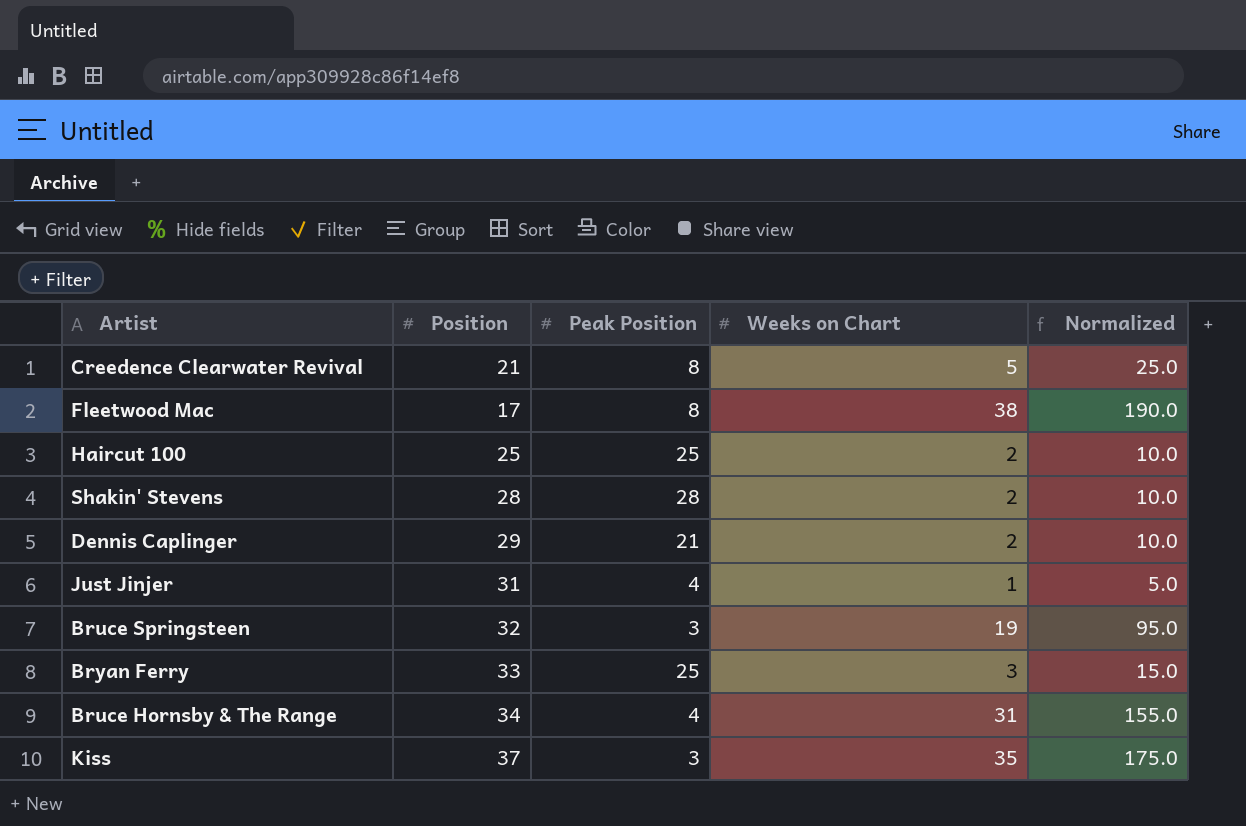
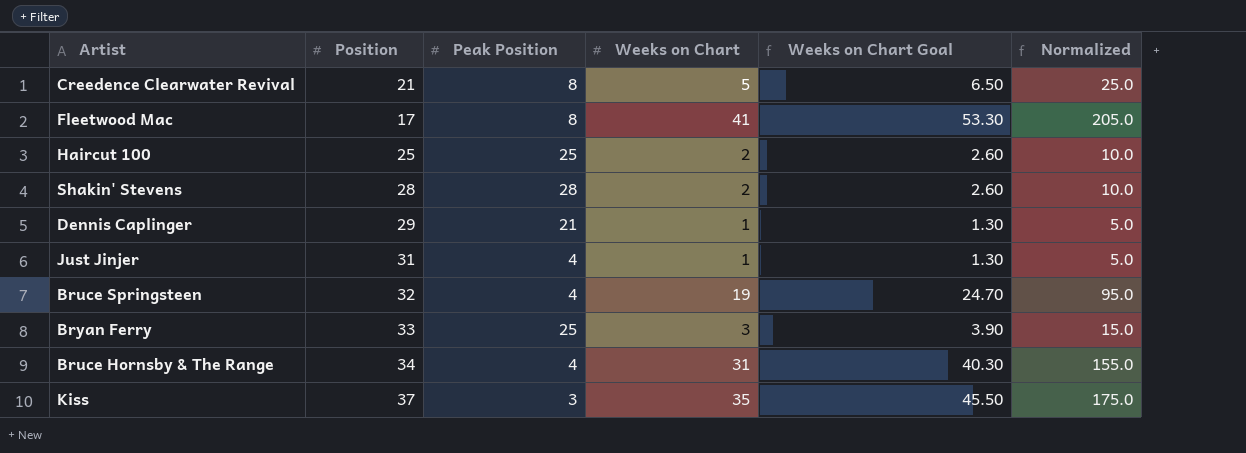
column Weeks on Chart Goal | formula: none -> [Weeks on Chart] * 1.3
Fleetwood Mac | Weeks on Chart: 38 -> 41
Fleetwood Mac | Normalized: 190.0 -> 205.0
Dennis Caplinger | Weeks on Chart: 2 -> 1
Dennis Caplinger | Normalized: 10.0 -> 5.0
Bruce Springsteen | Peak Position: 3 -> 4

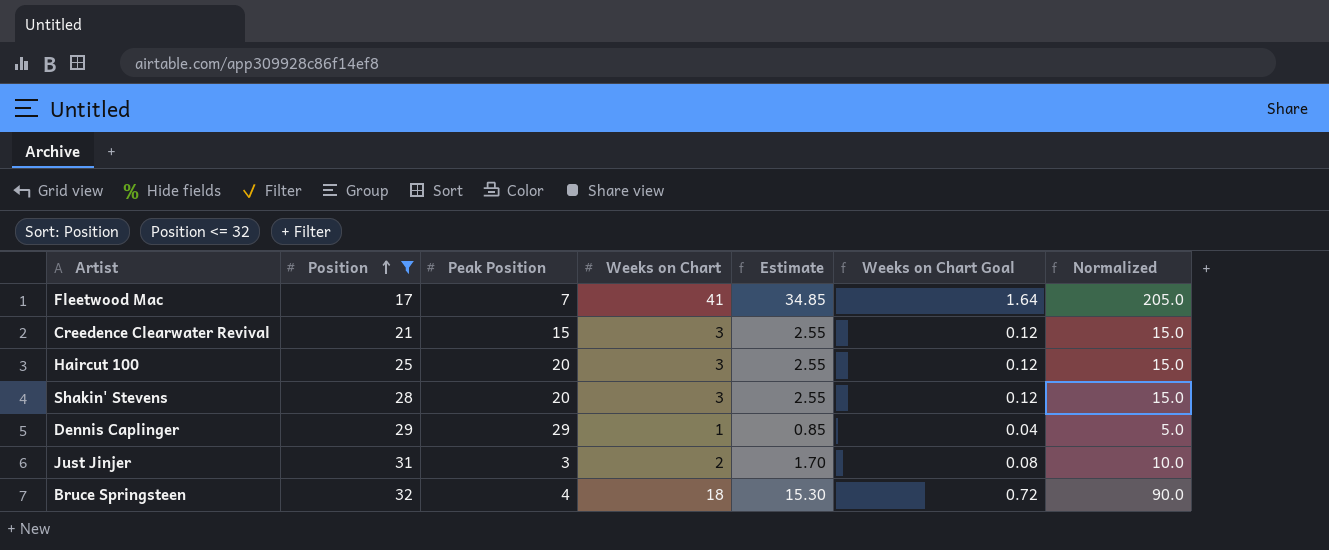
filter: none -> Position <= 32
row order: none -> Position ascending
column Estimate | formula: none -> [Weeks on Chart] * 0.85
column Weeks on Chart Goal | formula: [Weeks on Chart] * 1.3 -> [Weeks on Chart] * 0.04
Fleetwood Mac | Peak Position: 8 -> 7
Creedence Clearwater Revival | Peak Position: 8 -> 15
Creedence Clearwater Revival | Weeks on Chart: 5 -> 3
Creedence Clearwater Revival | Normalized: 25.0 -> 15.0
Haircut 100 | Peak Position: 25 -> 20
Haircut 100 | Weeks on Chart: 2 -> 3
Haircut 100 | Normalized: 10.0 -> 15.0
Shakin' Stevens | Peak Position: 28 -> 20
Shakin' Stevens | Weeks on Chart: 2 -> 3
Shakin' Stevens | Normalized: 10.0 -> 15.0
Dennis Caplinger | Peak Position: 21 -> 29
Just Jinjer | Peak Position: 4 -> 3
Just Jinjer | Weeks on Chart: 1 -> 2
Just Jinjer | Normalized: 5.0 -> 10.0
Bruce Springsteen | Weeks on Chart: 19 -> 18
Bruce Springsteen | Normalized: 95.0 -> 90.0

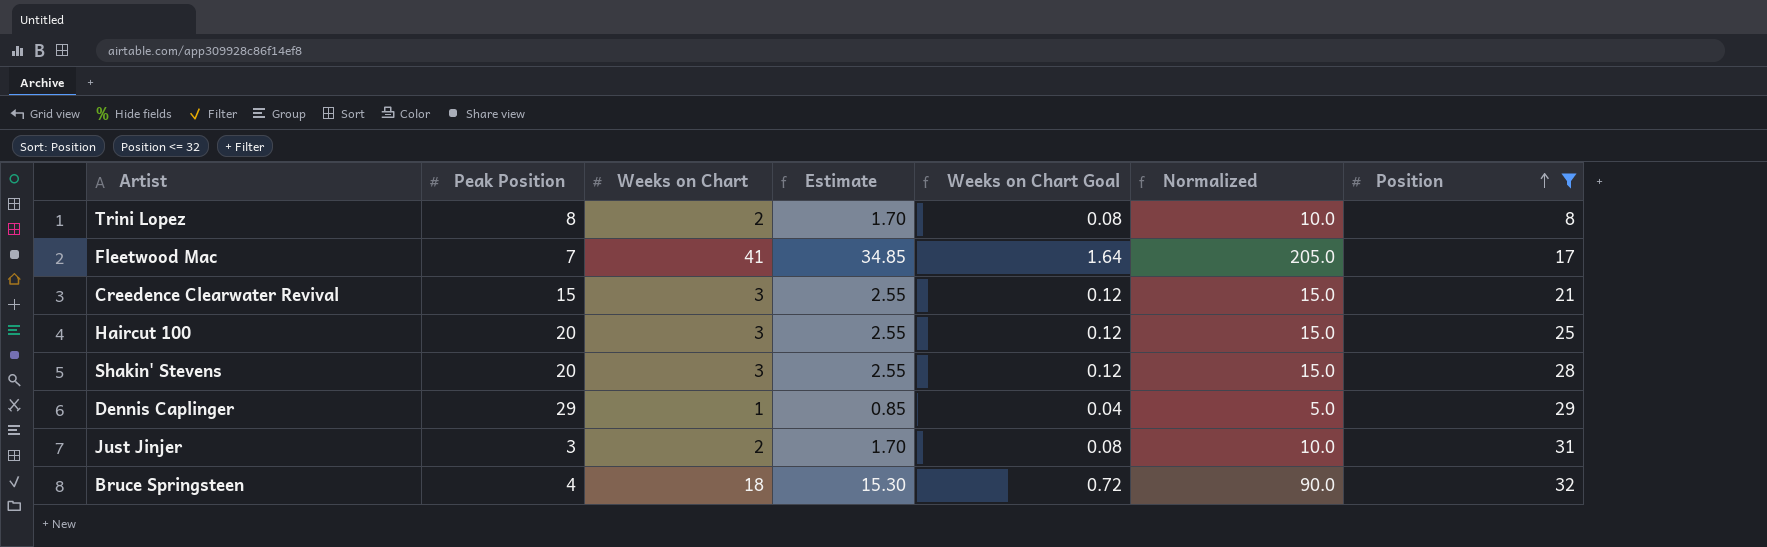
column Position | position: 2 -> 7
row Trini Lopez: none -> 8 | 2 | 1.70 | 0.08 | 10.0 | 8

